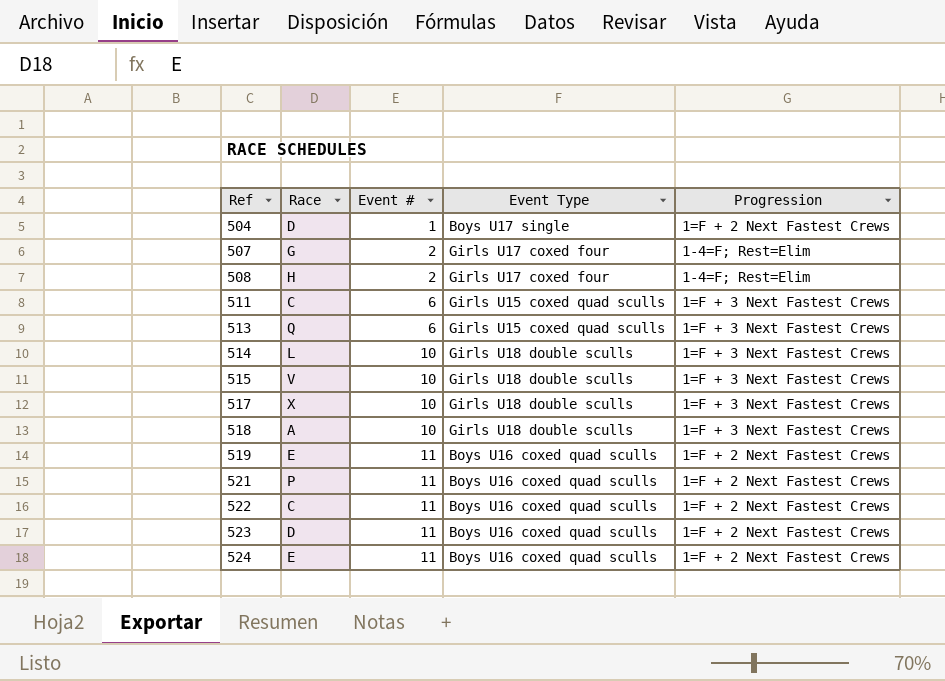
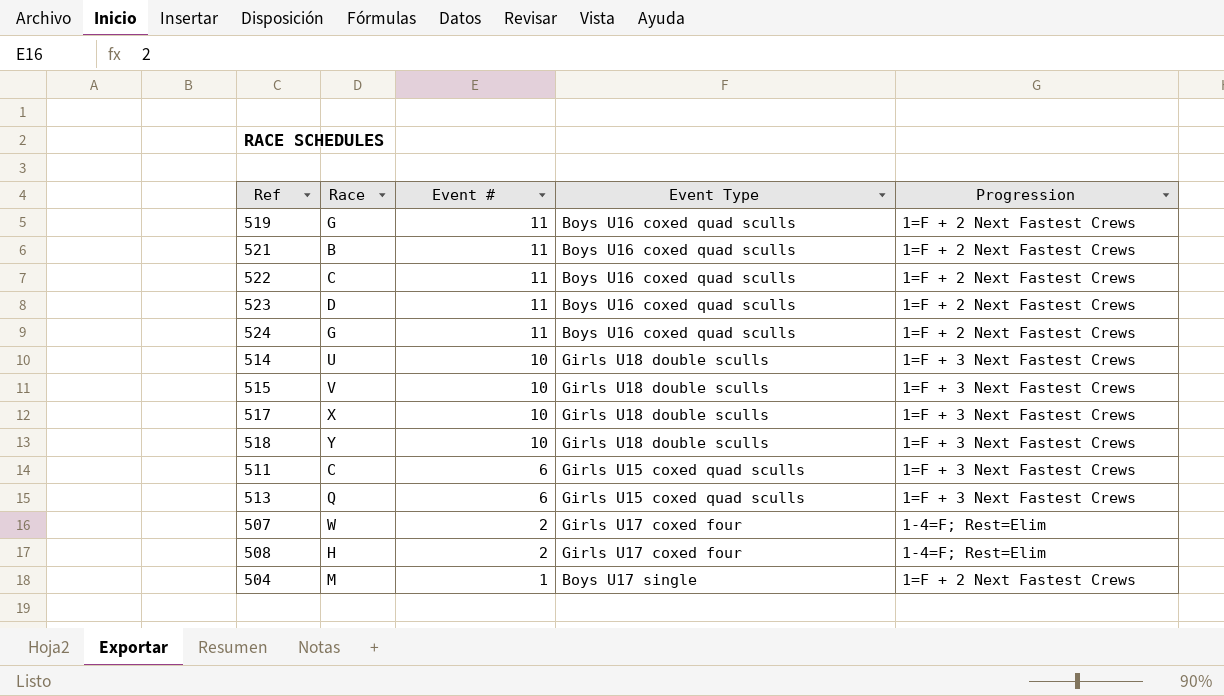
row order: Ref ascending -> Event # descending
519 | Race: E -> G
521 | Race: P -> B
524 | Race: E -> G
514 | Race: L -> U
518 | Race: A -> Y
507 | Race: G -> W
504 | Race: D -> M

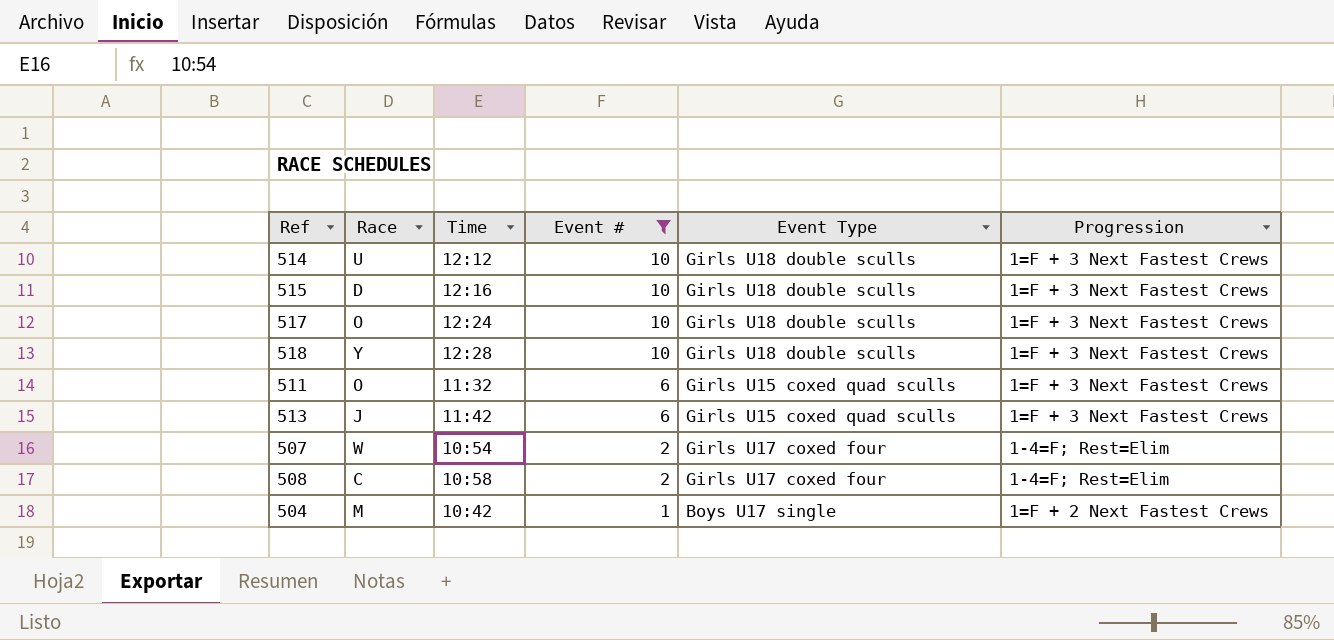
filter: none -> Event # != 11
column Time | position: none -> 3
515 | Race: V -> D
517 | Race: X -> O
511 | Race: C -> O
513 | Race: Q -> J
508 | Race: H -> C

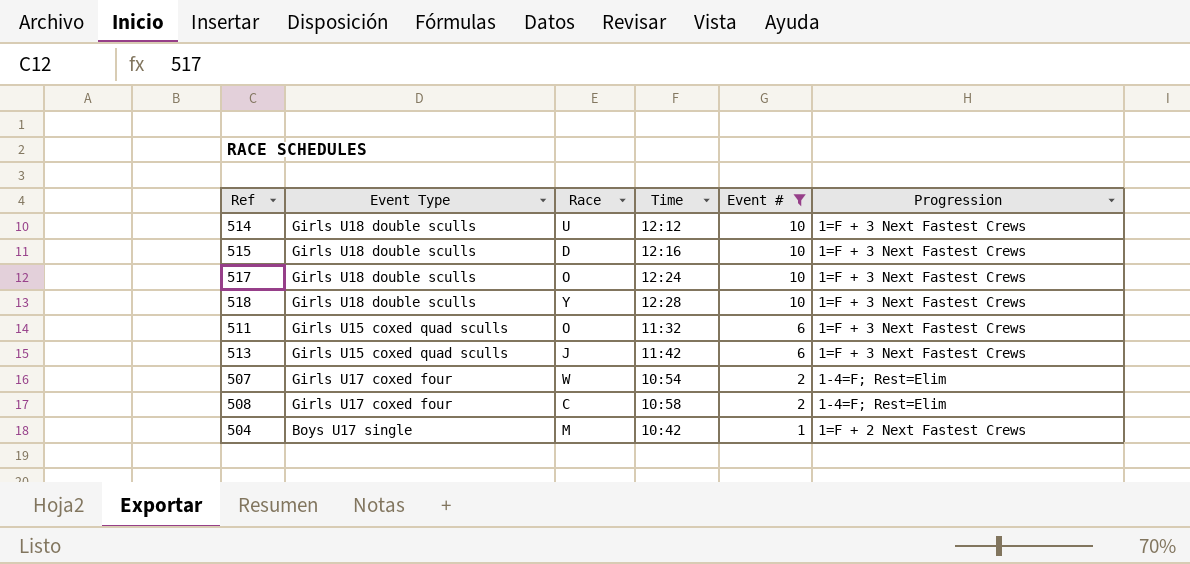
column Event Type | position: 5 -> 2

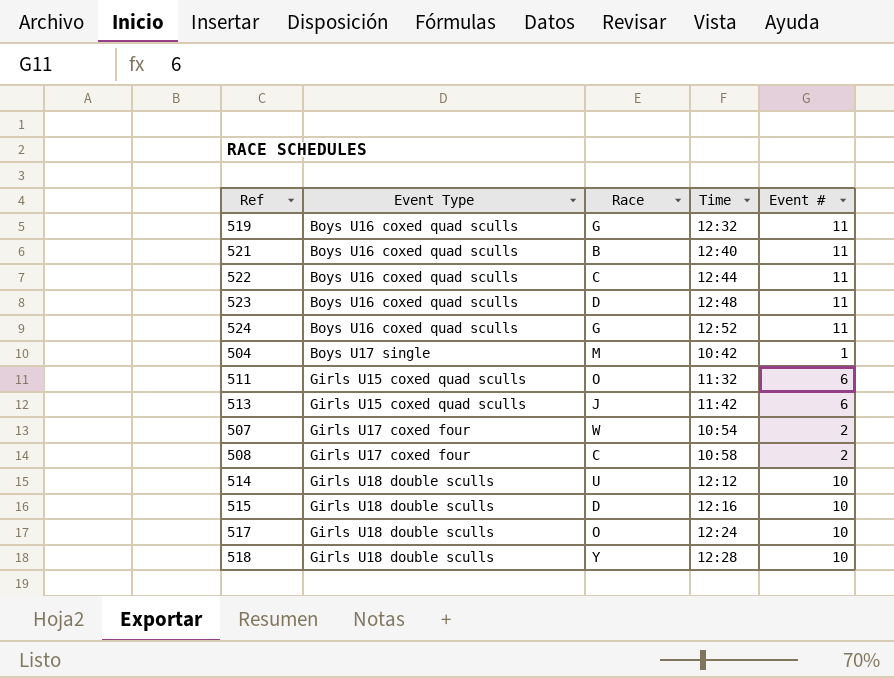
filter: Event # != 11 -> none
row order: Event # descending -> Event Type ascending
column Progression | position: 6 -> none

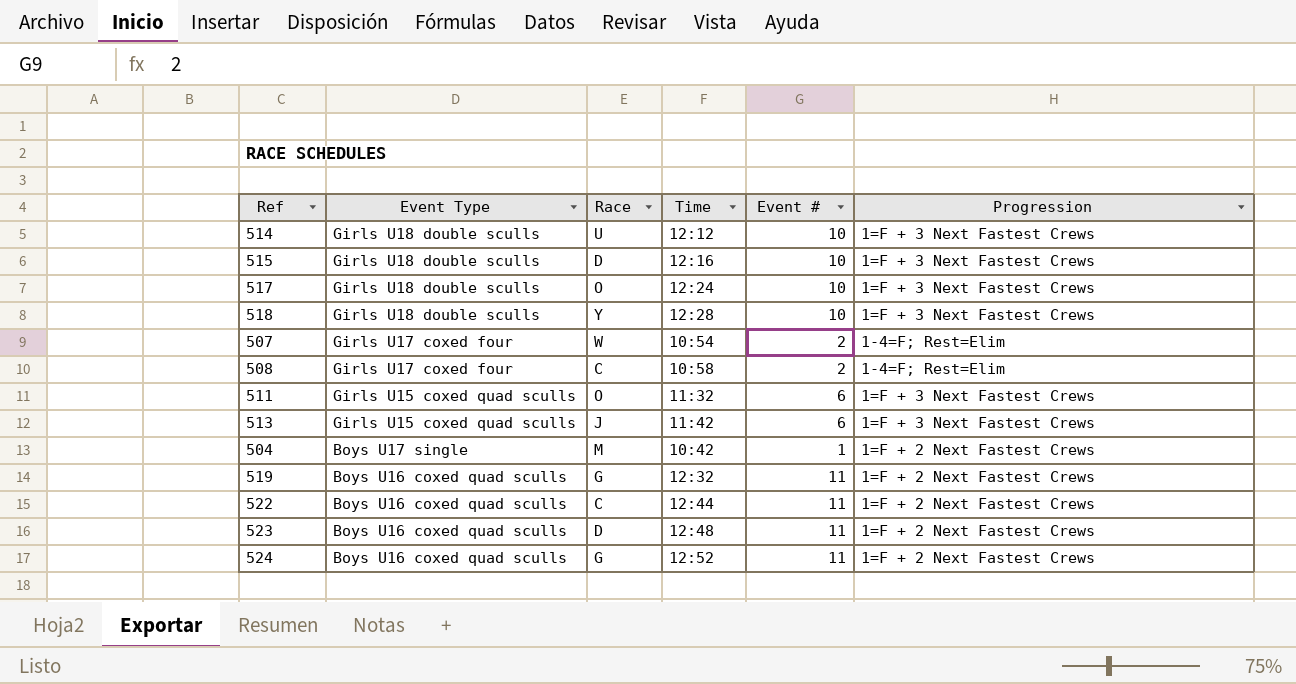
row order: Event Type ascending -> Event Type descending
column Progression | position: none -> 6
row 521: Boys U16 coxed quad sculls | B | 12:40 | 11 -> none

